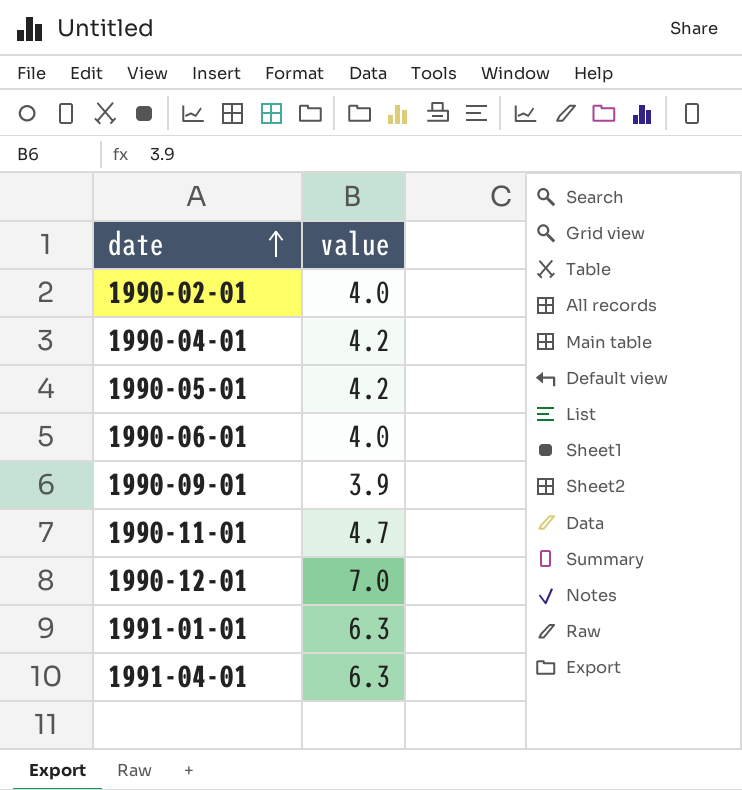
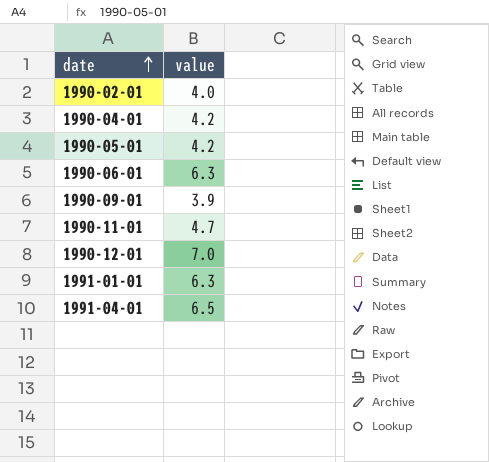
1990-06-01 | value: 4.0 -> 6.3
1991-04-01 | value: 6.3 -> 6.5

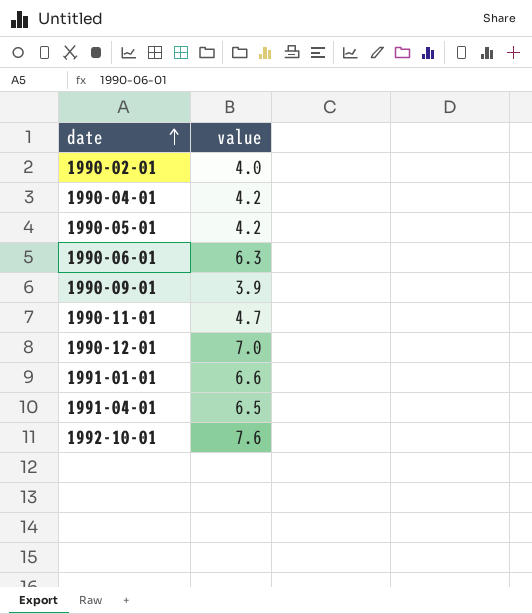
1991-01-01 | value: 6.3 -> 6.6
row 1992-10-01: none -> 7.6

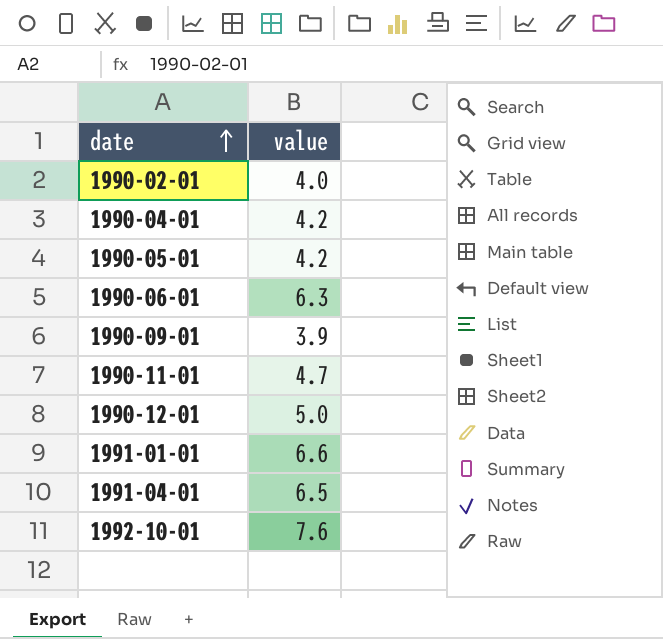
1990-12-01 | value: 7.0 -> 5.0

